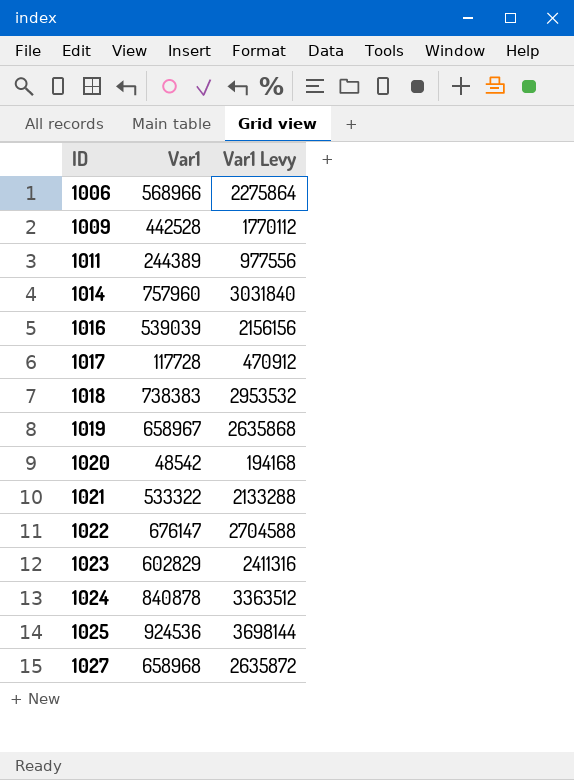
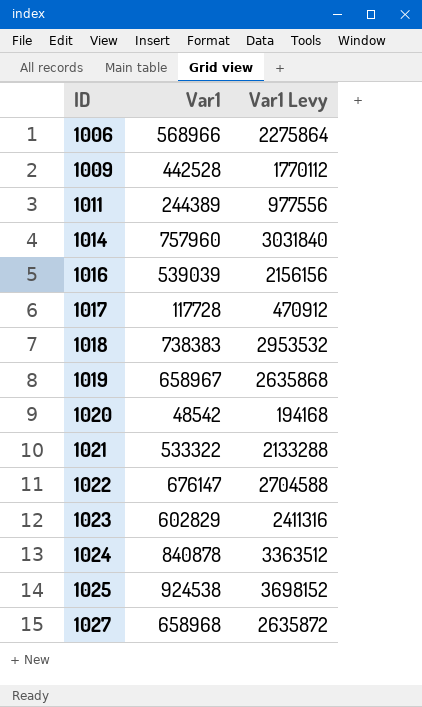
1025 | Var1: 924536 -> 924538
1025 | Var1 Levy: 3698144 -> 3698152

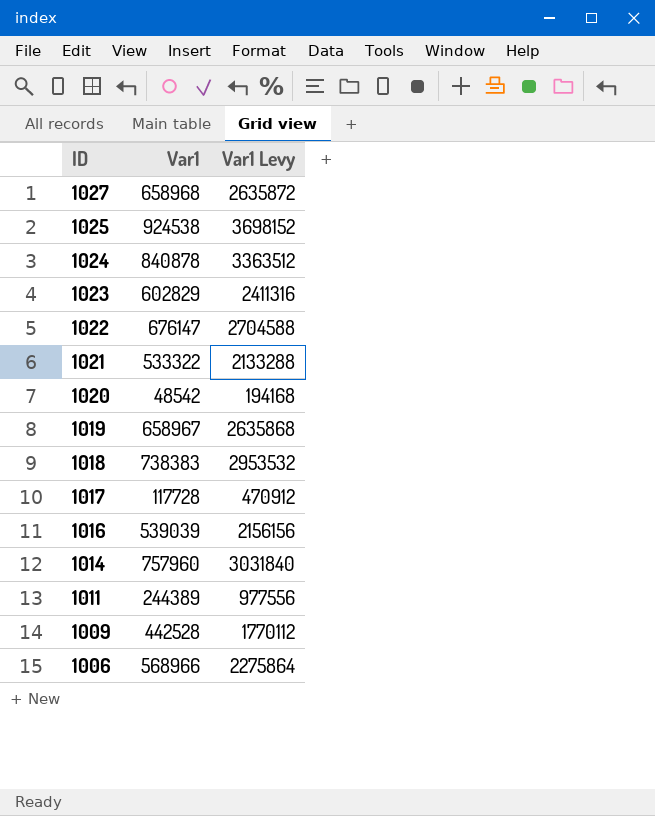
row order: ID ascending -> ID descending

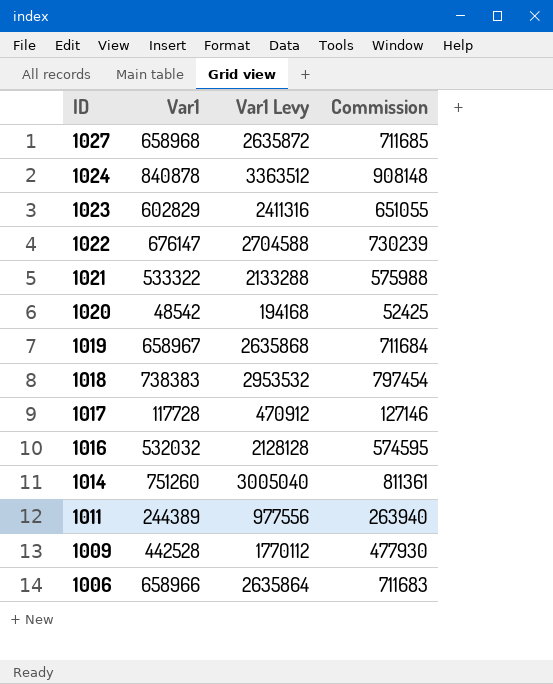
column Commission | formula: none -> [Var1] * 1.08
row 1025: 924538 | 3698152 -> none
1016 | Var1: 539039 -> 532032
1016 | Var1 Levy: 2156156 -> 2128128
1014 | Var1: 757960 -> 751260
1014 | Var1 Levy: 3031840 -> 3005040
1006 | Var1: 568966 -> 658966
1006 | Var1 Levy: 2275864 -> 2635864

